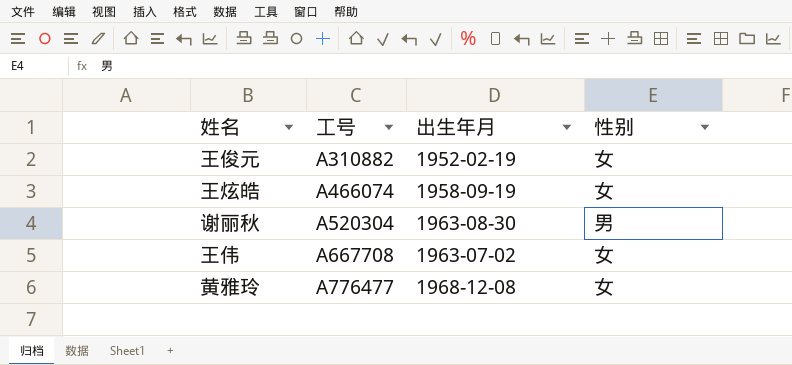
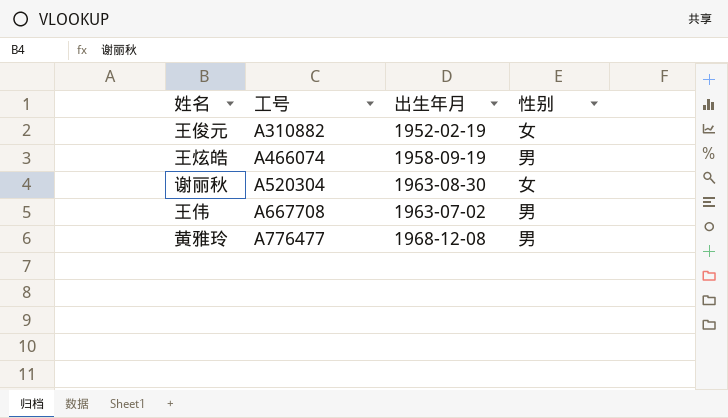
王炫皓 | 性别: 女 -> 男
谢丽秋 | 性别: 男 -> 女
王伟 | 性别: 女 -> 男
黄雅玲 | 性别: 女 -> 男

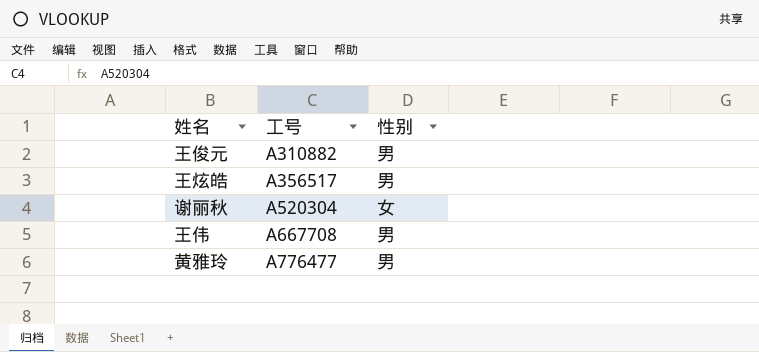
column 出生年月 | position: 3 -> none
王俊元 | 性别: 女 -> 男
王炫皓 | 工号: A466074 -> A356517

